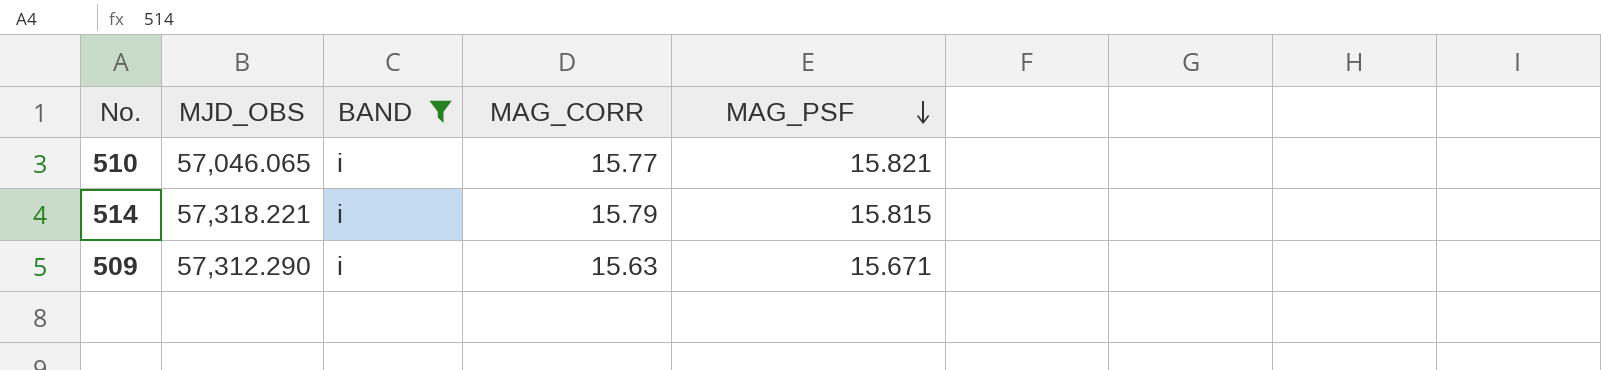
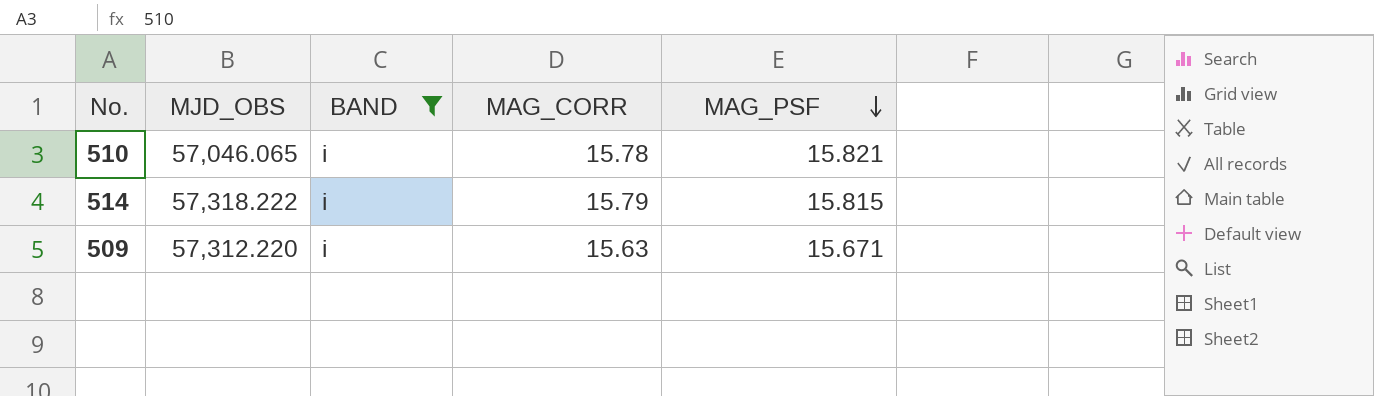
510 | MAG_CORR: 15.77 -> 15.78
514 | MJD_OBS: 57,318.221 -> 57,318.222
509 | MJD_OBS: 57,312.290 -> 57,312.220

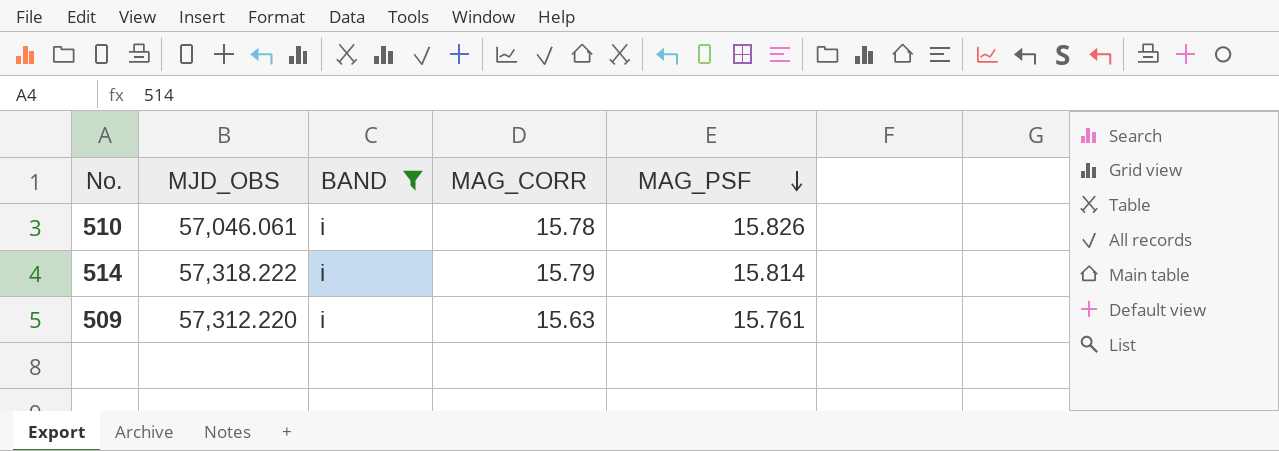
510 | MJD_OBS: 57,046.065 -> 57,046.061
510 | MAG_PSF: 15.821 -> 15.826
514 | MAG_PSF: 15.815 -> 15.814
509 | MAG_PSF: 15.671 -> 15.761

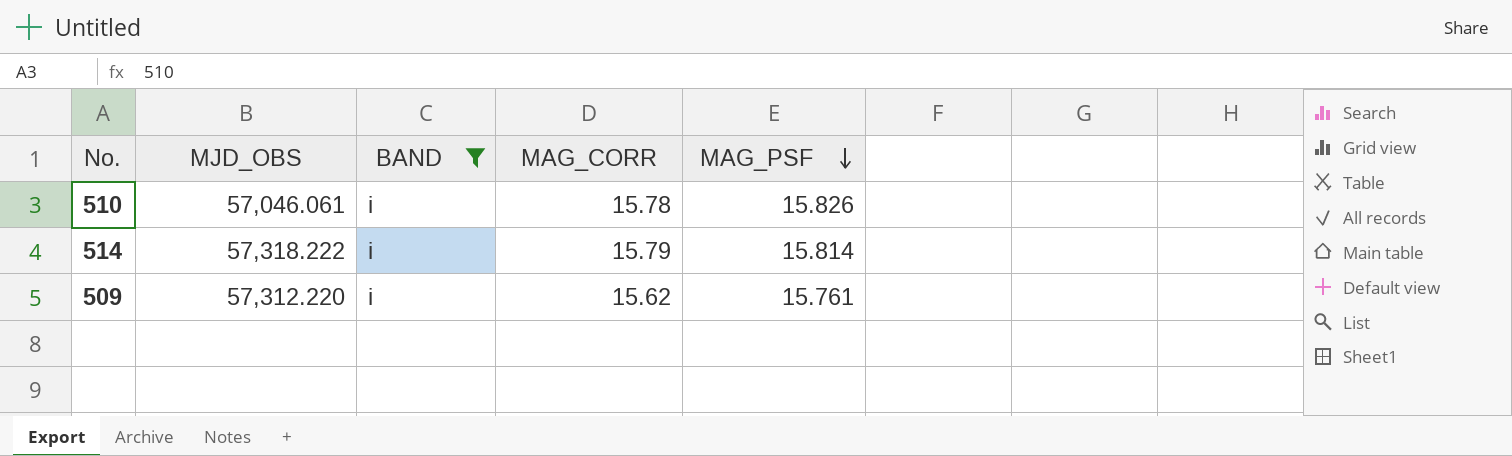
509 | MAG_CORR: 15.63 -> 15.62

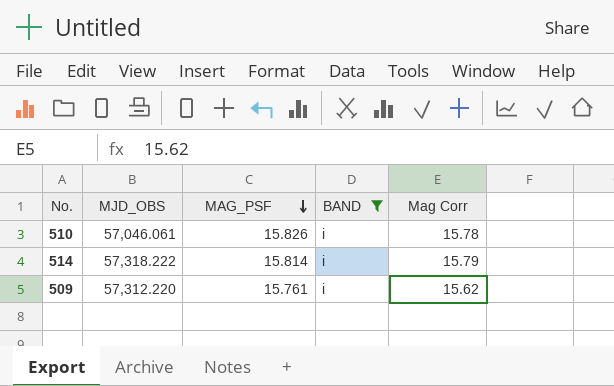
column MAG_PSF | position: 5 -> 3
column name: MAG_CORR -> Mag Corr

